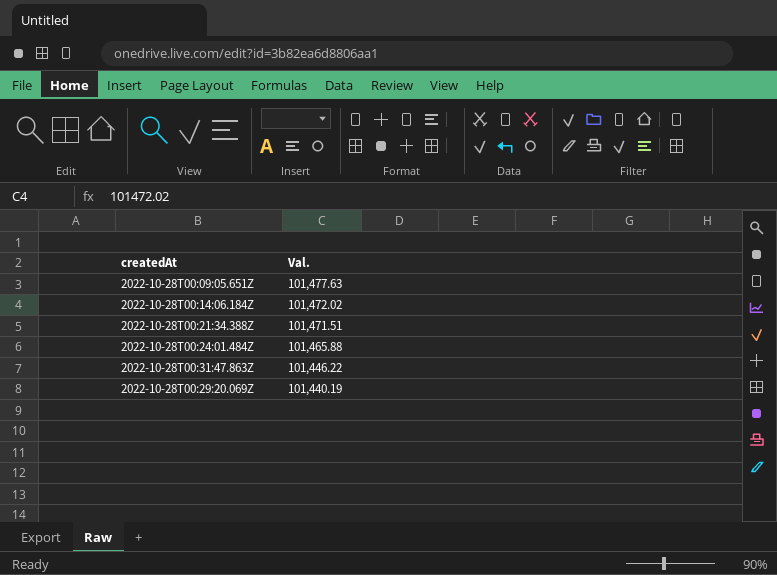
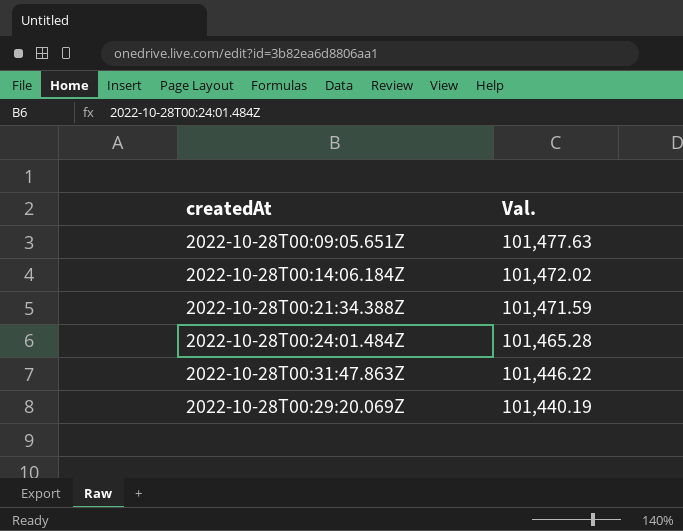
2022-10-28T00:21:34.388Z | Val.: 101,471.51 -> 101,471.59
2022-10-28T00:24:01.484Z | Val.: 101,465.88 -> 101,465.28

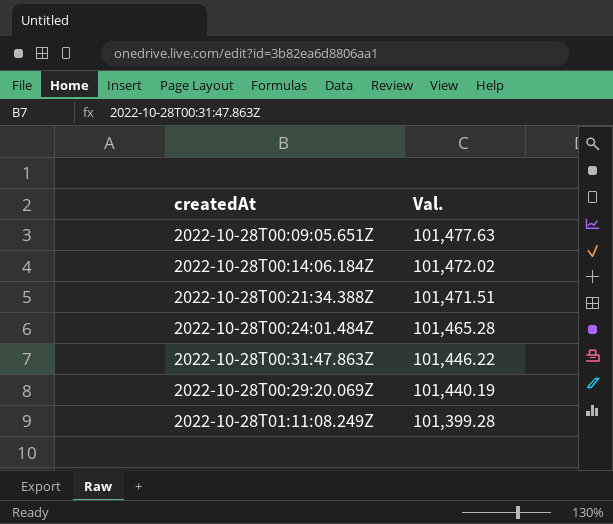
2022-10-28T00:21:34.388Z | Val.: 101,471.59 -> 101,471.51
row 2022-10-28T01:11:08.249Z: none -> 101,399.28

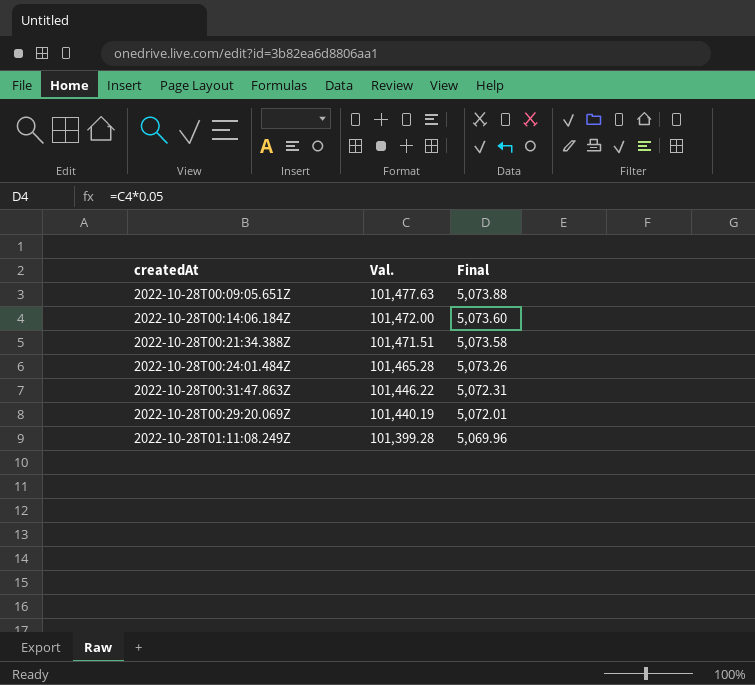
column Final | formula: none -> [Val.] * 0.05
2022-10-28T00:14:06.184Z | Val.: 101,472.02 -> 101,472.00

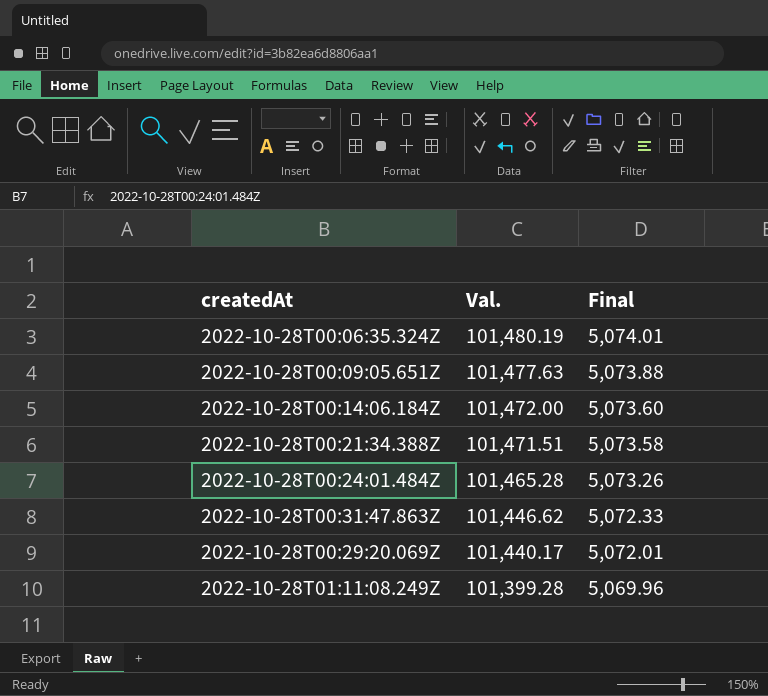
row 2022-10-28T00:06:35.324Z: none -> 101,480.19 | 5,074.01
2022-10-28T00:31:47.863Z | Val.: 101,446.22 -> 101,446.62
2022-10-28T00:31:47.863Z | Final: 5,072.31 -> 5,072.33
2022-10-28T00:29:20.069Z | Val.: 101,440.19 -> 101,440.17

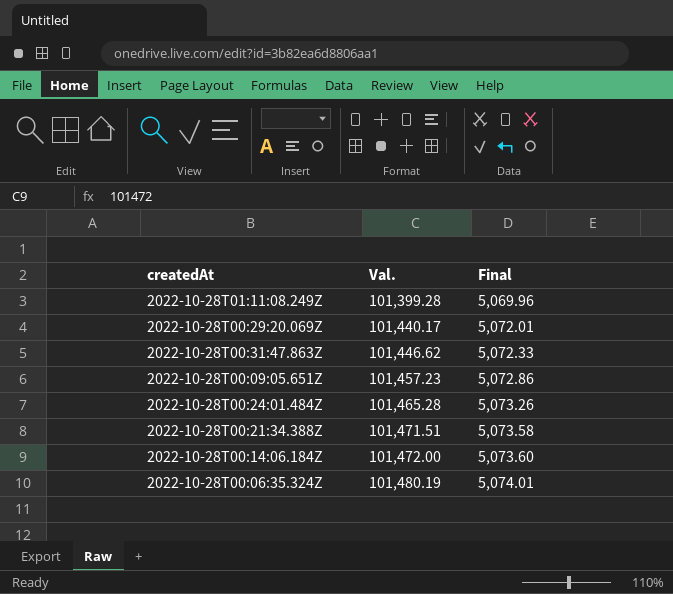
row order: Val. descending -> Val. ascending
2022-10-28T00:09:05.651Z | Val.: 101,477.63 -> 101,457.23
2022-10-28T00:09:05.651Z | Final: 5,073.88 -> 5,072.86

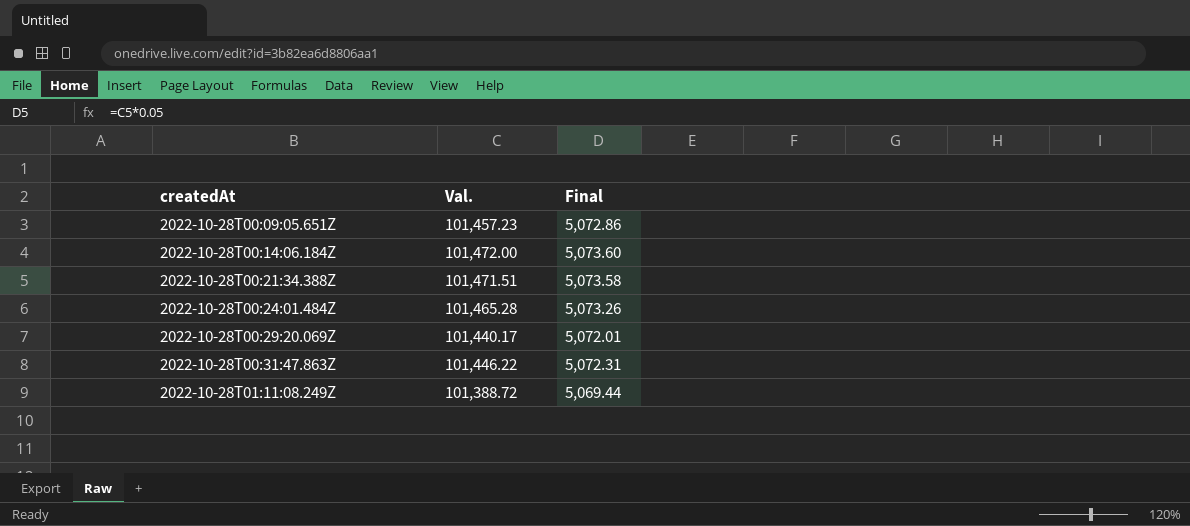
row order: Val. ascending -> createdAt ascending
row 2022-10-28T00:06:35.324Z: 101,480.19 | 5,074.01 -> none
2022-10-28T00:31:47.863Z | Val.: 101,446.62 -> 101,446.22
2022-10-28T00:31:47.863Z | Final: 5,072.33 -> 5,072.31
2022-10-28T01:11:08.249Z | Val.: 101,399.28 -> 101,388.72
2022-10-28T01:11:08.249Z | Final: 5,069.96 -> 5,069.44

